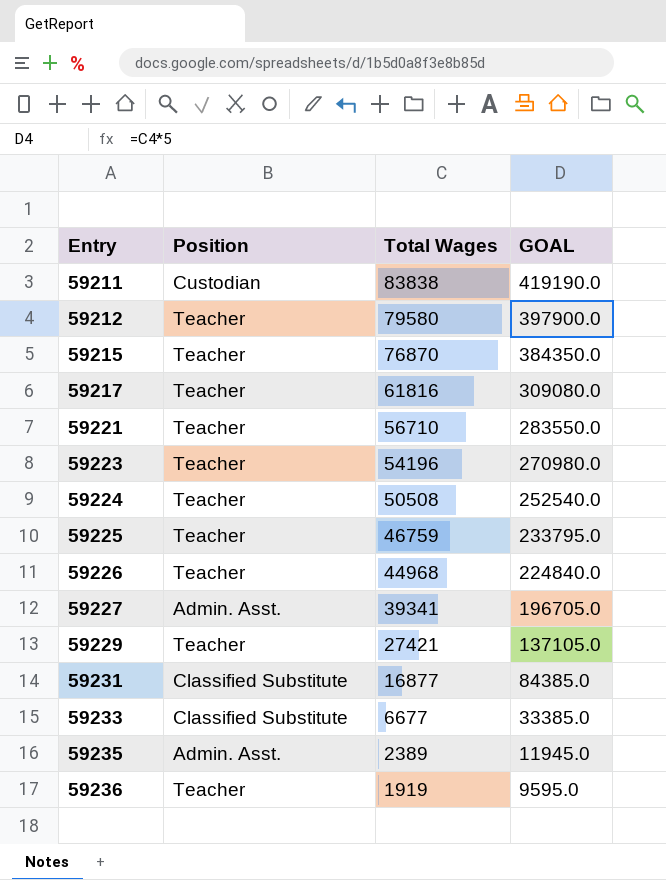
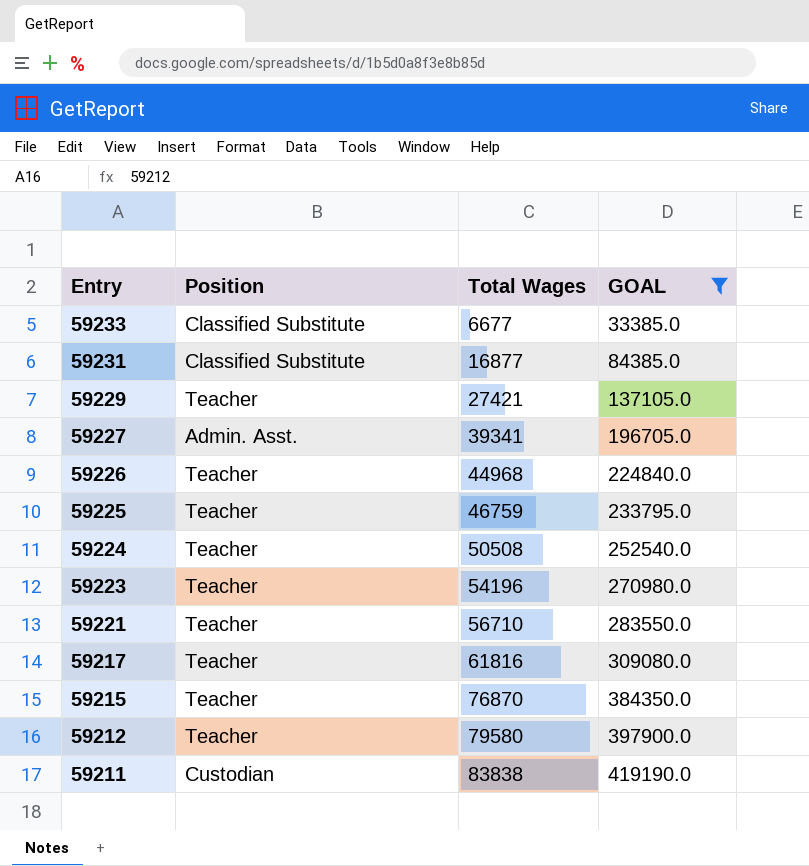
filter: none -> GOAL >= 33385.0
row order: Entry ascending -> Entry descending

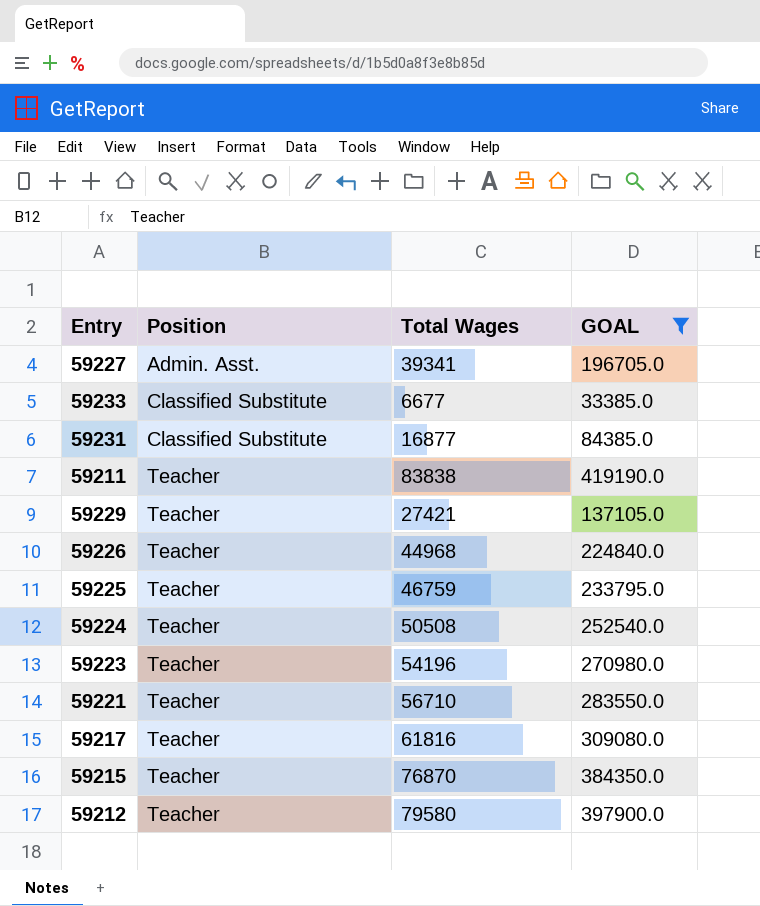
row order: Entry descending -> Position ascending
59211 | Position: Custodian -> Teacher

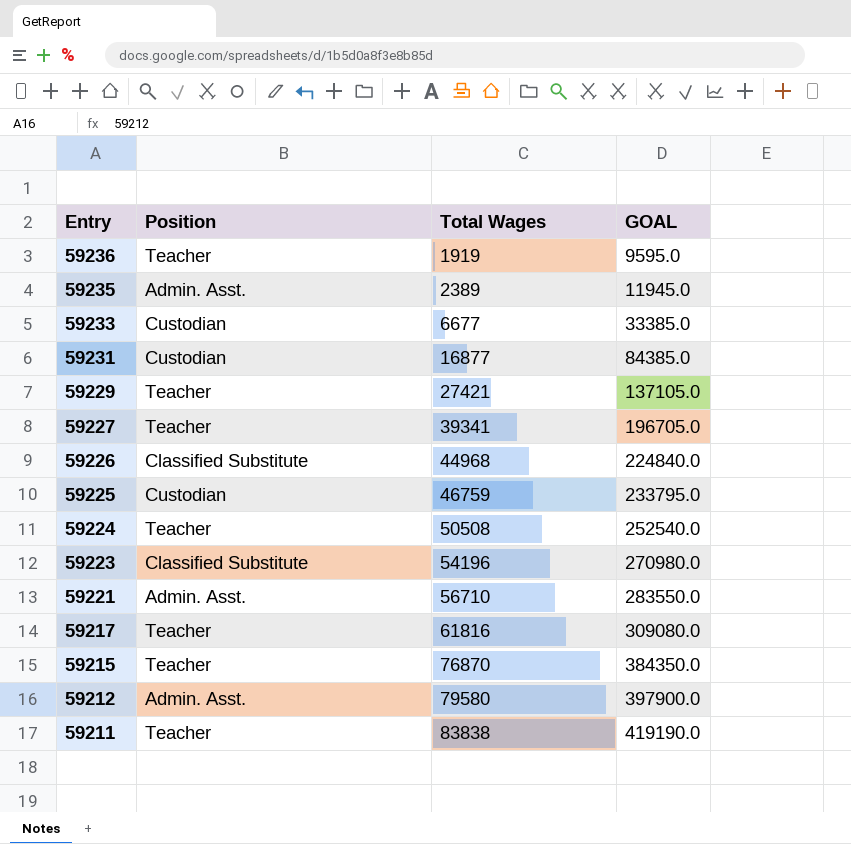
filter: GOAL >= 33385.0 -> none
row order: Position ascending -> Entry descending
59233 | Position: Classified Substitute -> Custodian
59231 | Position: Classified Substitute -> Custodian
59227 | Position: Admin. Asst. -> Teacher
59226 | Position: Teacher -> Classified Substitute
59225 | Position: Teacher -> Custodian
59223 | Position: Teacher -> Classified Substitute
59221 | Position: Teacher -> Admin. Asst.
59212 | Position: Teacher -> Admin. Asst.

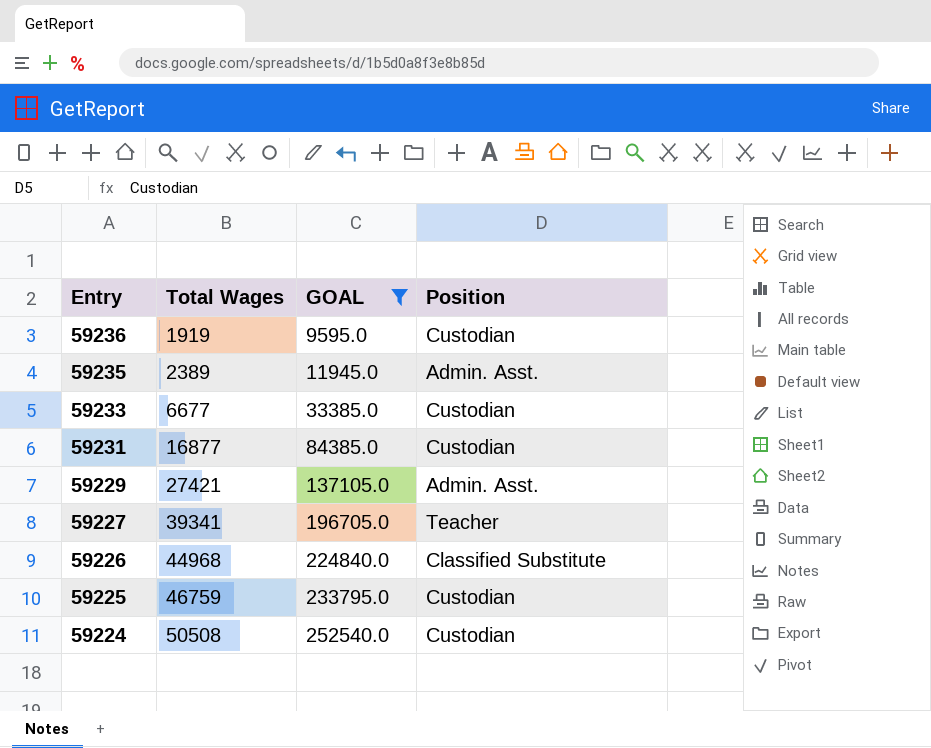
filter: none -> GOAL <= 252540.0
column Position | position: 2 -> 4
59236 | Position: Teacher -> Custodian
59229 | Position: Teacher -> Admin. Asst.
59224 | Position: Teacher -> Custodian

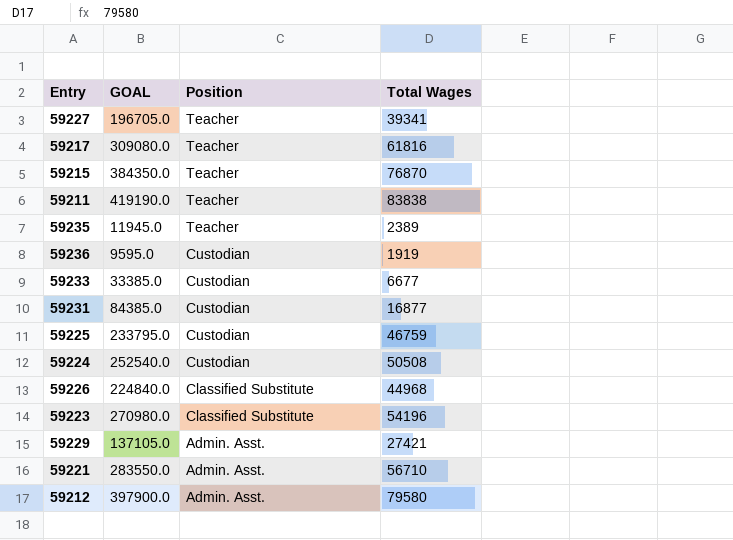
filter: GOAL <= 252540.0 -> none
row order: Entry descending -> Position descending
column Total Wages | position: 2 -> 4
59235 | Position: Admin. Asst. -> Teacher

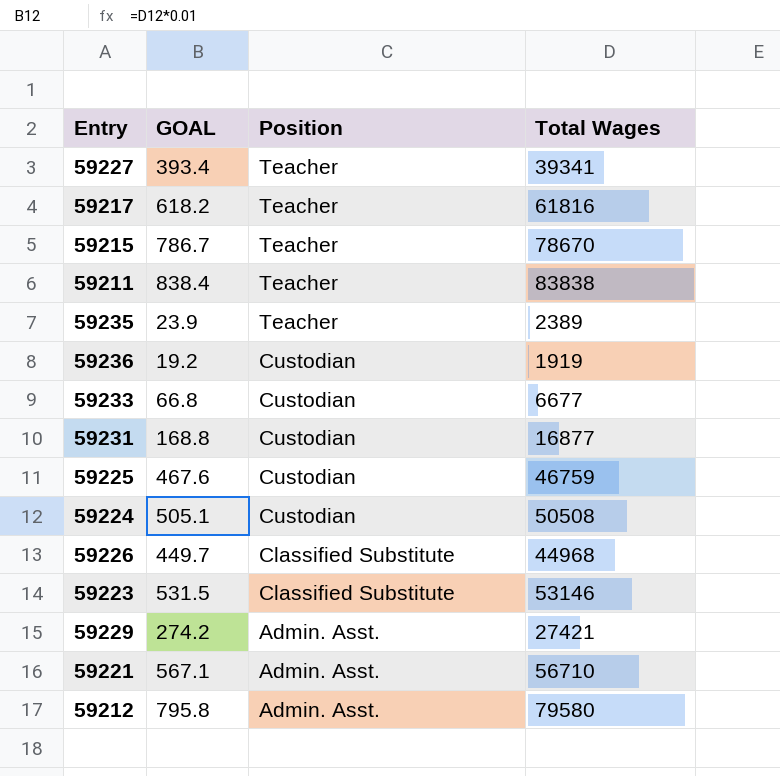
column GOAL | formula: [Total Wages] * 5 -> [Total Wages] * 0.01
59215 | Total Wages: 76870 -> 78670
59223 | Total Wages: 54196 -> 53146

